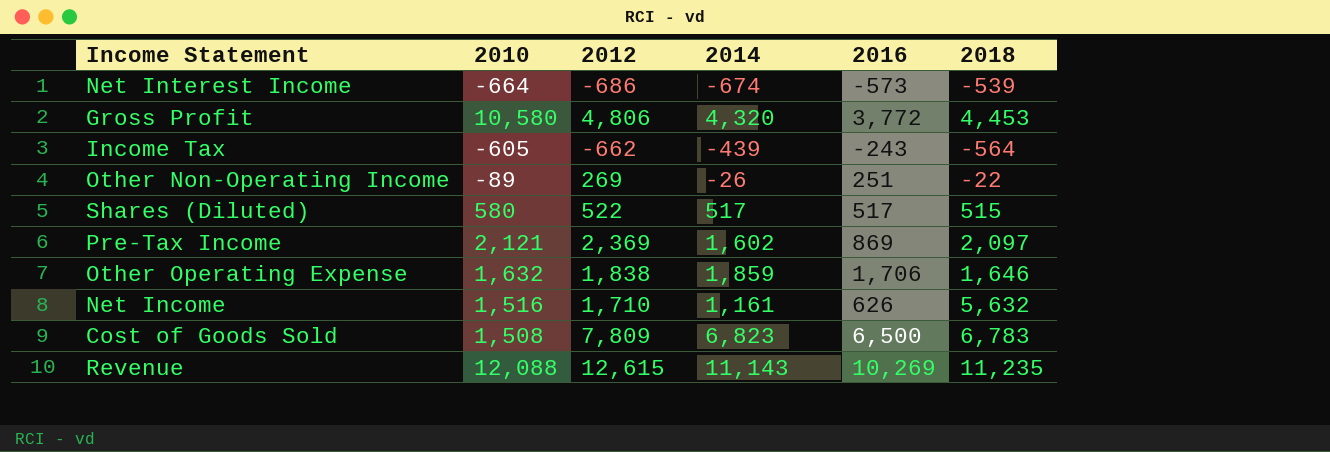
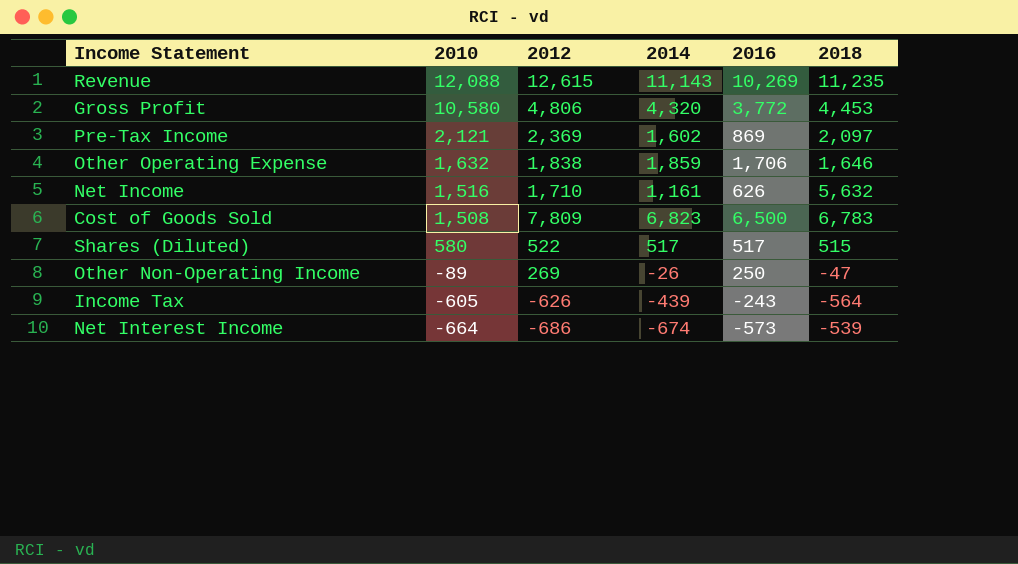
row order: none -> 2010 descending
Other Non-Operating Income | 2016: 251 -> 250
Other Non-Operating Income | 2018: -22 -> -47
Income Tax | 2012: -662 -> -626

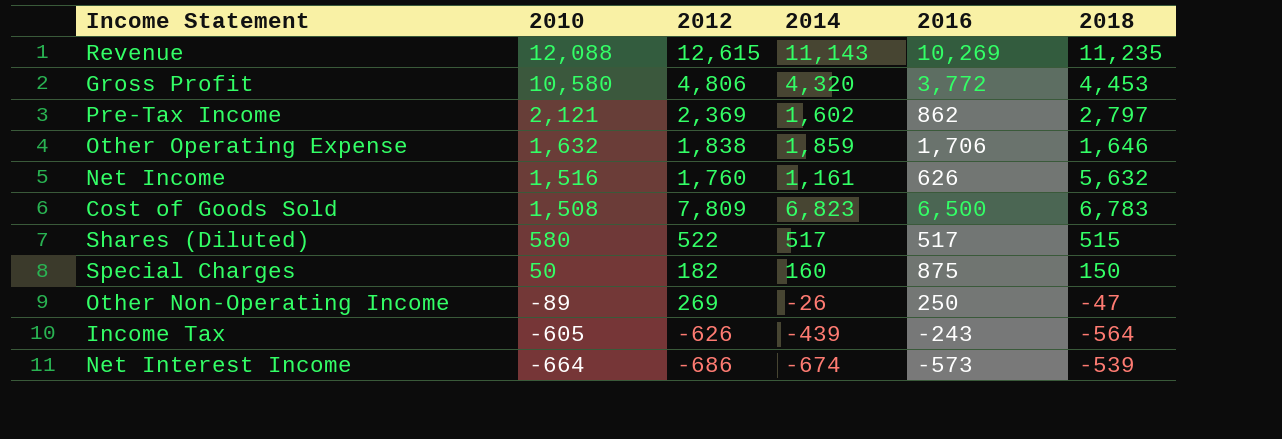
Pre-Tax Income | 2016: 869 -> 862
Pre-Tax Income | 2018: 2,097 -> 2,797
Net Income | 2012: 1,710 -> 1,760
row Special Charges: none -> 50 | 182 | 160 | 875 | 150

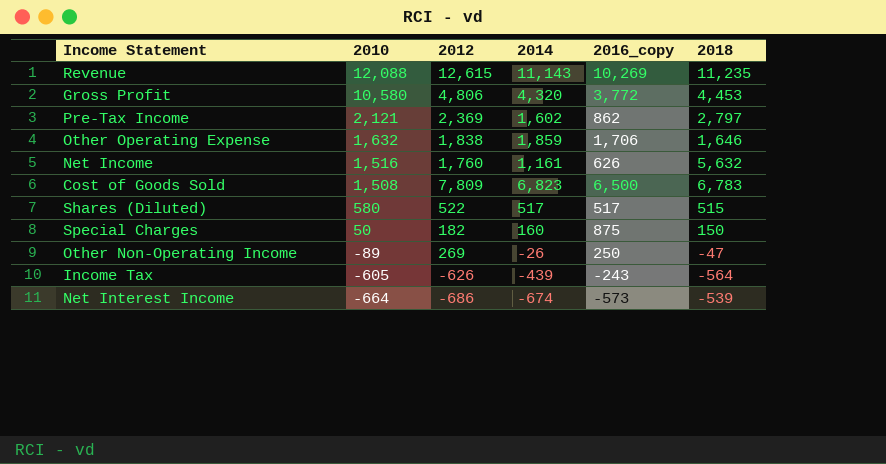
column name: 2016 -> 2016_copy

